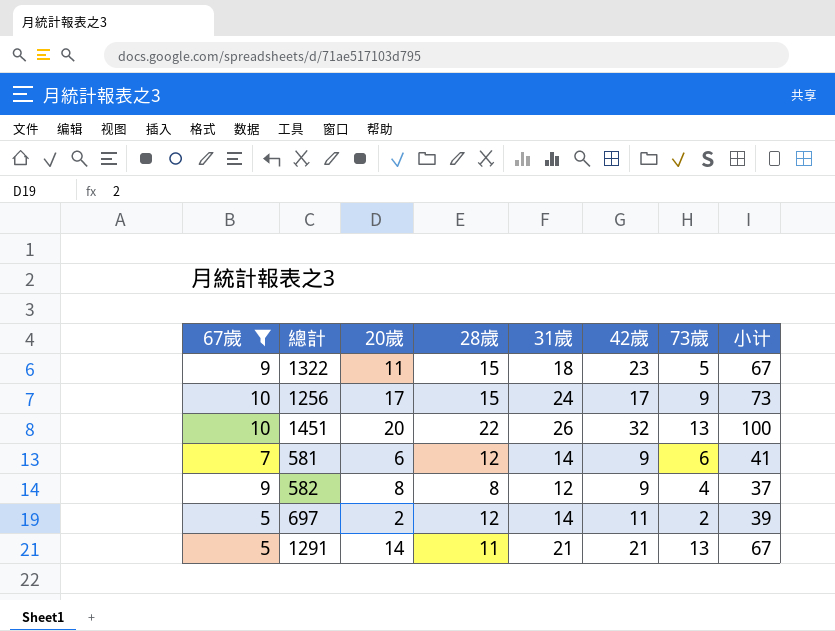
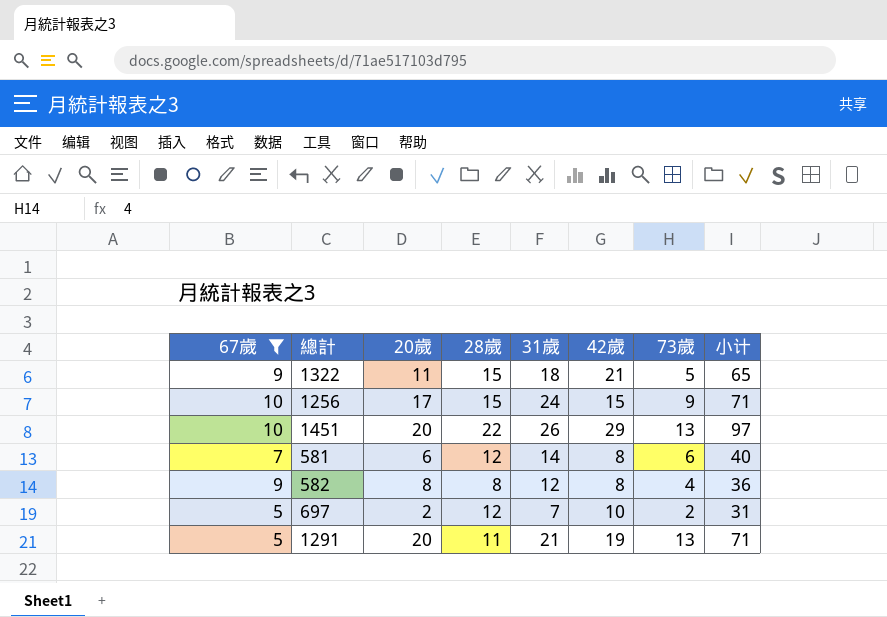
1322 | 42歲: 23 -> 21
1322 | 小计: 67 -> 65
1256 | 42歲: 17 -> 15
1256 | 小计: 73 -> 71
1451 | 42歲: 32 -> 29
1451 | 小计: 100 -> 97
581 | 42歲: 9 -> 8
581 | 小计: 41 -> 40
582 | 42歲: 9 -> 8
582 | 小计: 37 -> 36
697 | 31歲: 14 -> 7
697 | 42歲: 11 -> 10
697 | 小计: 39 -> 31
1291 | 20歲: 14 -> 20
1291 | 42歲: 21 -> 19
1291 | 小计: 67 -> 71

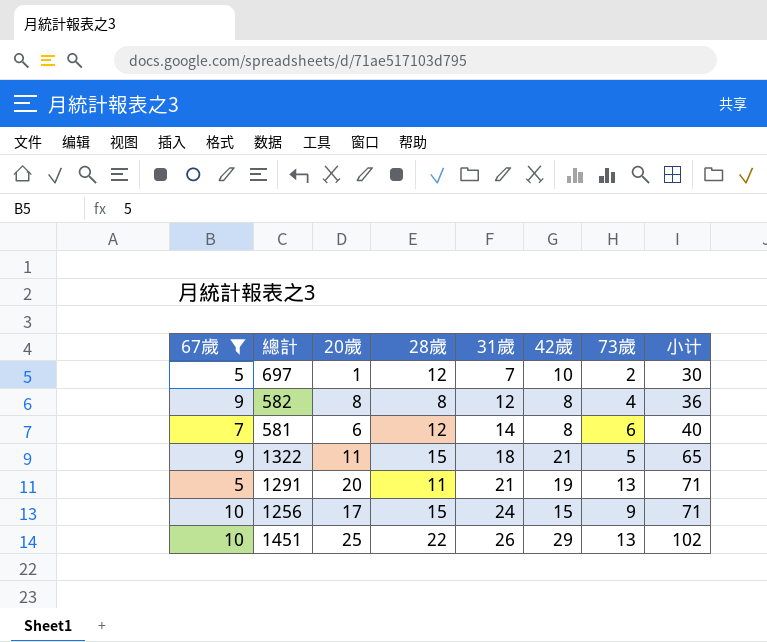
row order: none -> 31歲 ascending
697 | 20歲: 2 -> 1
697 | 小计: 31 -> 30
1451 | 20歲: 20 -> 25
1451 | 小计: 97 -> 102

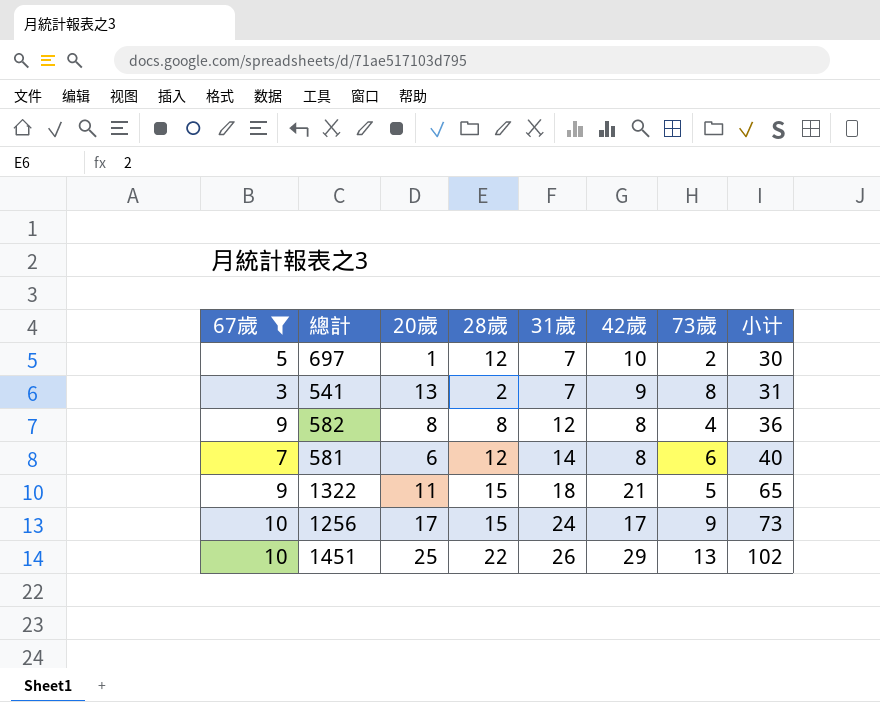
row 1291: 5 | 20 | 11 | 21 | 19 | 13 | 71 -> none
row 541: none -> 3 | 13 | 2 | 7 | 9 | 8 | 31
1256 | 42歲: 15 -> 17
1256 | 小计: 71 -> 73

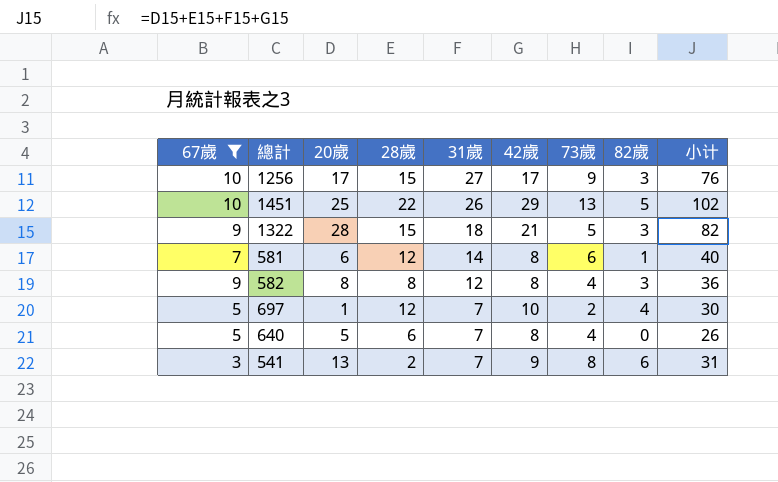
row order: 31歲 ascending -> 31歲 descending
column 82歲 | position: none -> 8
1256 | 31歲: 24 -> 27
1256 | 小计: 73 -> 76
1322 | 20歲: 11 -> 28
1322 | 小计: 65 -> 82
row 640: none -> 5 | 5 | 6 | 7 | 8 | 4 | 0 | 26

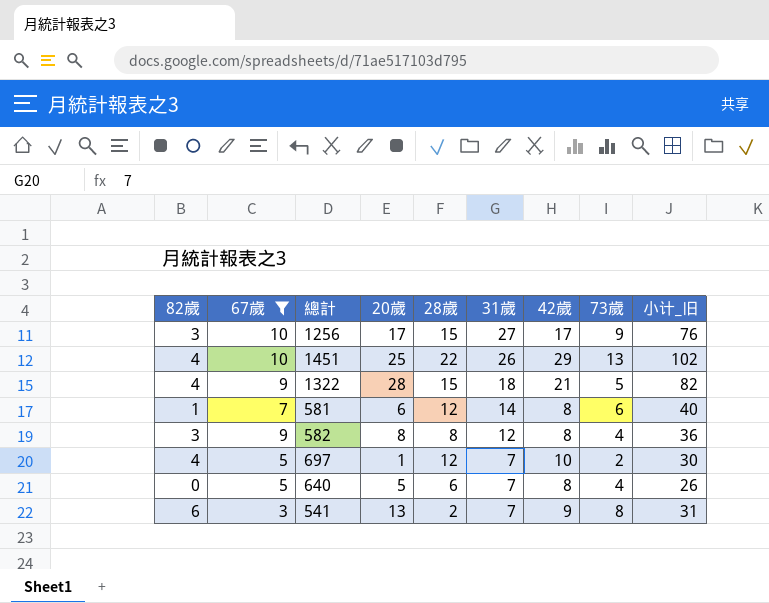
column 82歲 | position: 8 -> 1
column name: 小计 -> 小计_旧
1451 | 82歲: 5 -> 4
1322 | 82歲: 3 -> 4

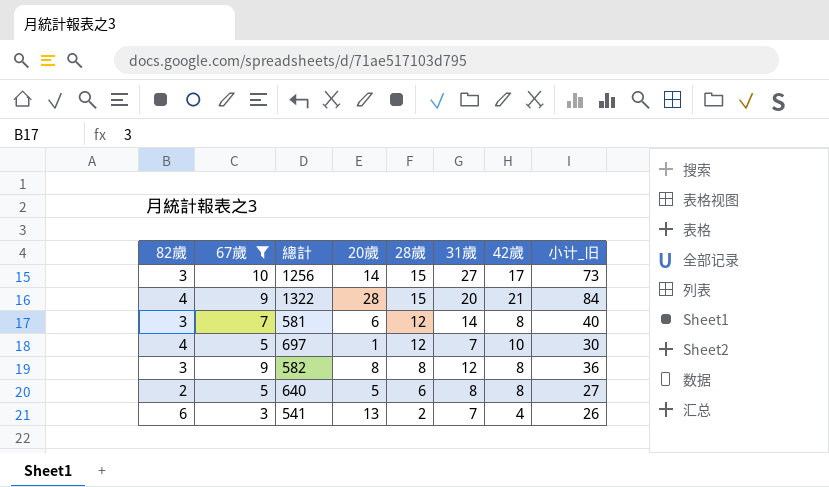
row order: 31歲 descending -> 28歲 descending
column 73歲 | position: 8 -> none
row 1451: 4 | 10 | 25 | 22 | 26 | 29 | 13 | 102 -> none
1256 | 20歲: 17 -> 14
1256 | 小计_旧: 76 -> 73
1322 | 31歲: 18 -> 20
1322 | 小计_旧: 82 -> 84
581 | 82歲: 1 -> 3
640 | 82歲: 0 -> 2
640 | 31歲: 7 -> 8
640 | 小计_旧: 26 -> 27
541 | 42歲: 9 -> 4
541 | 小计_旧: 31 -> 26

